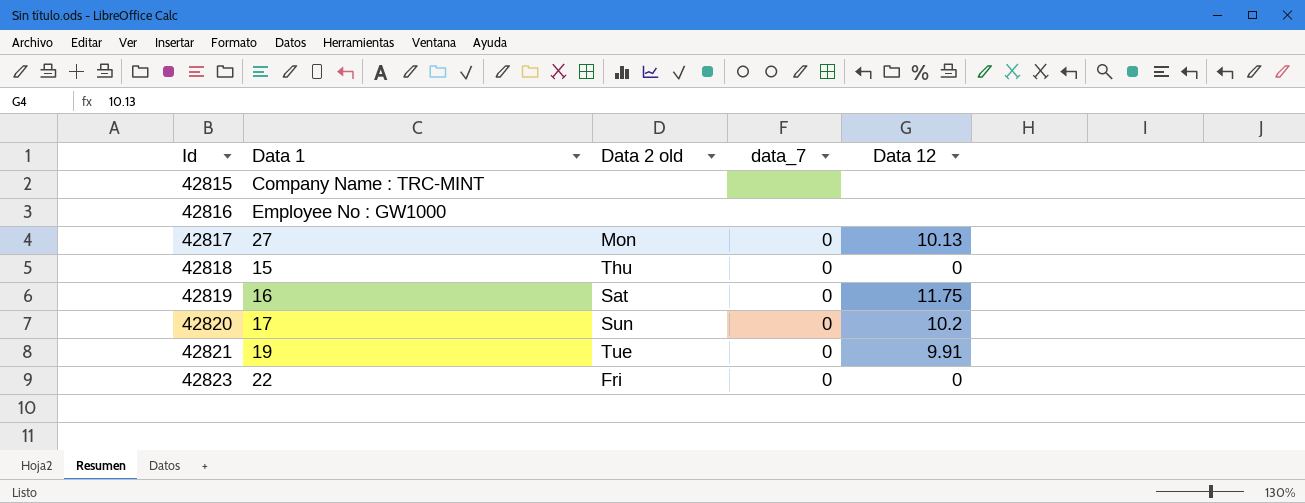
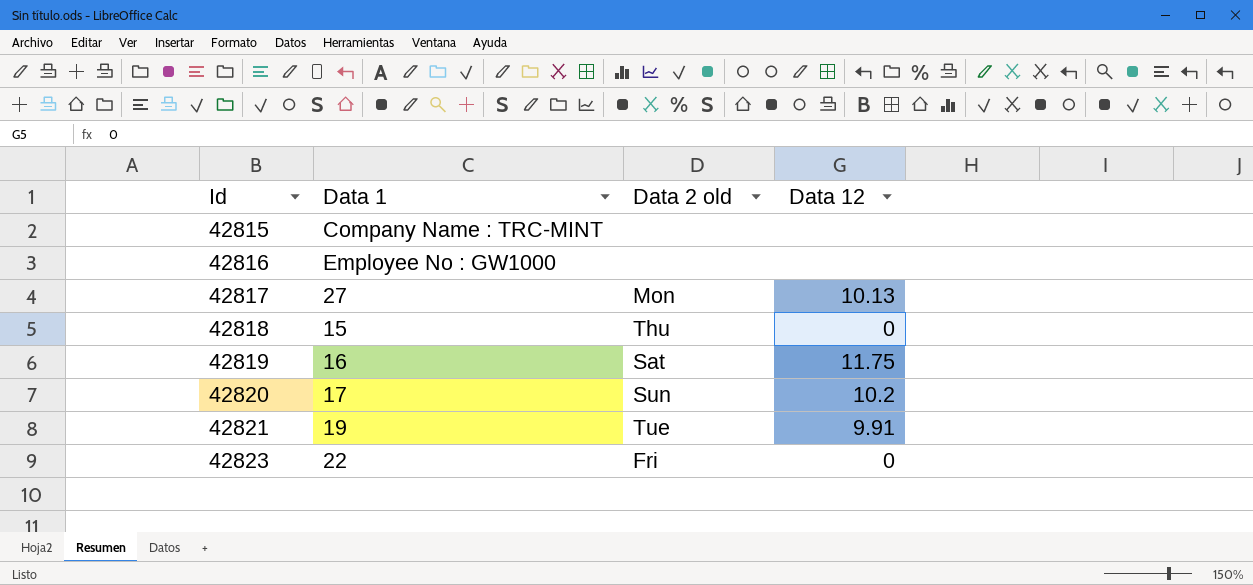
column data_7 | position: 4 -> none

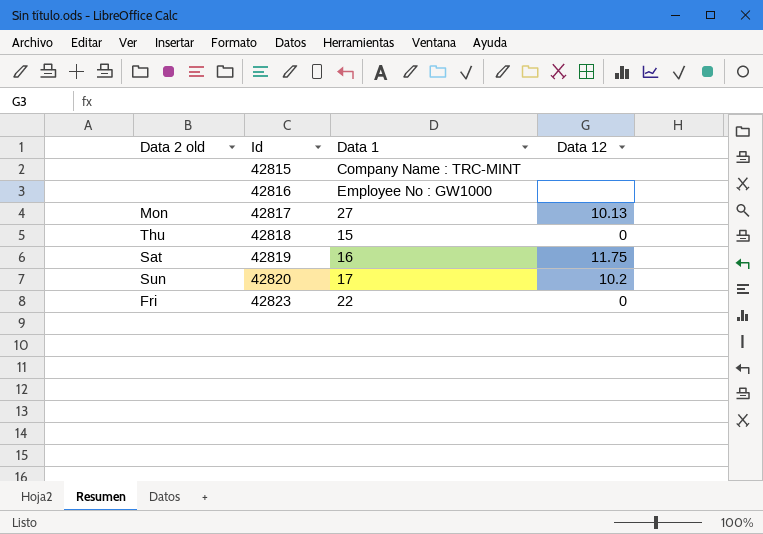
column Data 2 old | position: 3 -> 1
row 42821: 19 | Tue | 9.91 -> none

